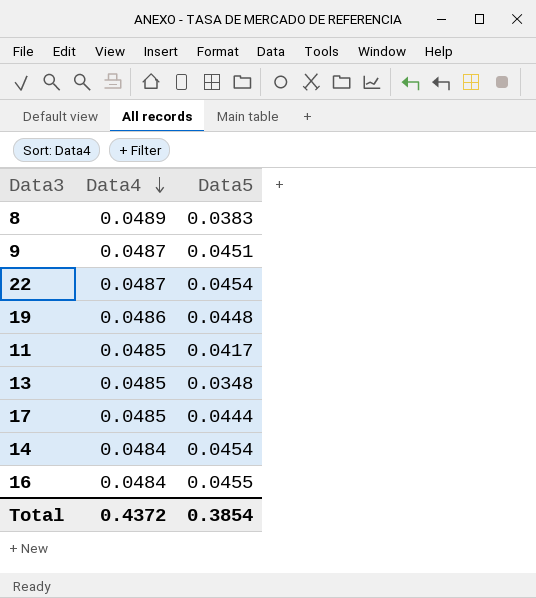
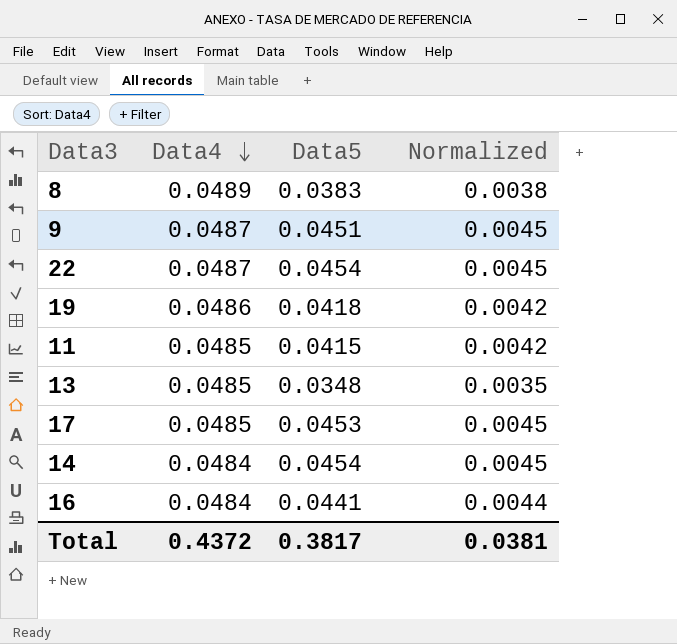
column Normalized | formula: none -> [Data5] * 0.1
19 | Data5: 0.0448 -> 0.0418
11 | Data5: 0.0417 -> 0.0415
17 | Data5: 0.0444 -> 0.0453
16 | Data5: 0.0455 -> 0.0441
Total | Data5: 0.3854 -> 0.3817

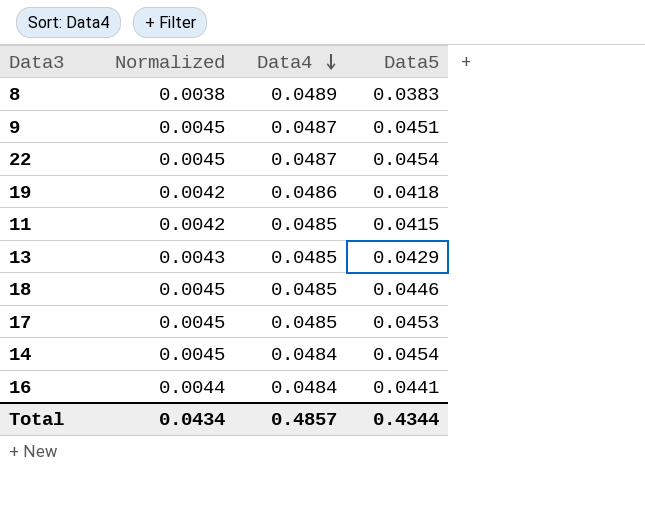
column Normalized | position: 4 -> 2
13 | Normalized: 0.0035 -> 0.0043
13 | Data5: 0.0348 -> 0.0429
row 18: none -> 0.0045 | 0.0485 | 0.0446
Total | Normalized: 0.0381 -> 0.0434
Total | Data4: 0.4372 -> 0.4857
Total | Data5: 0.3817 -> 0.4344

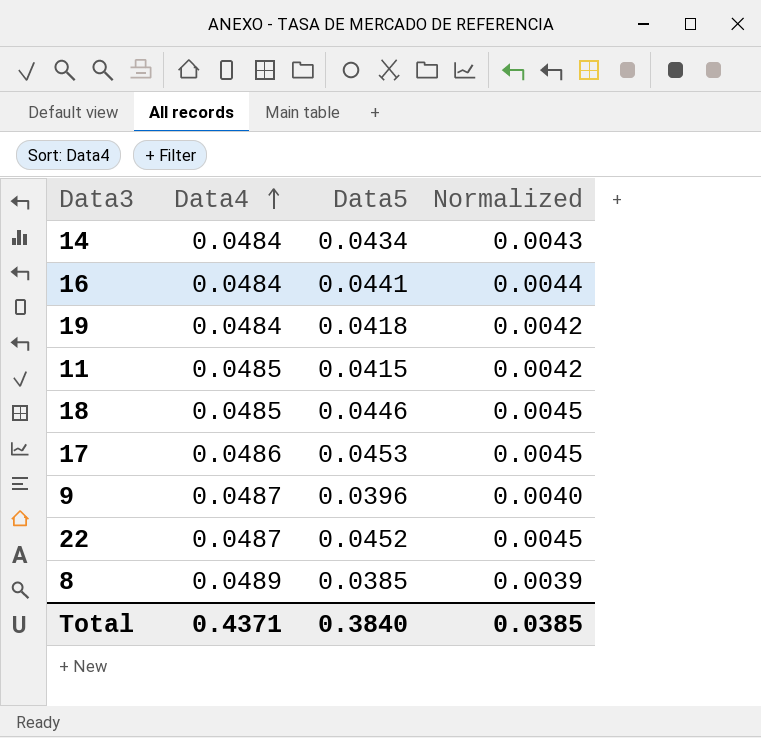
row order: Data4 descending -> Data4 ascending
column Normalized | position: 2 -> 4
row 13: 0.0043 | 0.0485 | 0.0429 -> none
14 | Data5: 0.0454 -> 0.0434
14 | Normalized: 0.0045 -> 0.0043
19 | Data4: 0.0486 -> 0.0484
17 | Data4: 0.0485 -> 0.0486
9 | Data5: 0.0451 -> 0.0396
9 | Normalized: 0.0045 -> 0.0040
22 | Data5: 0.0454 -> 0.0452
8 | Data5: 0.0383 -> 0.0385
8 | Normalized: 0.0038 -> 0.0039
Total | Data4: 0.4857 -> 0.4371
Total | Data5: 0.4344 -> 0.3840
Total | Normalized: 0.0434 -> 0.0385

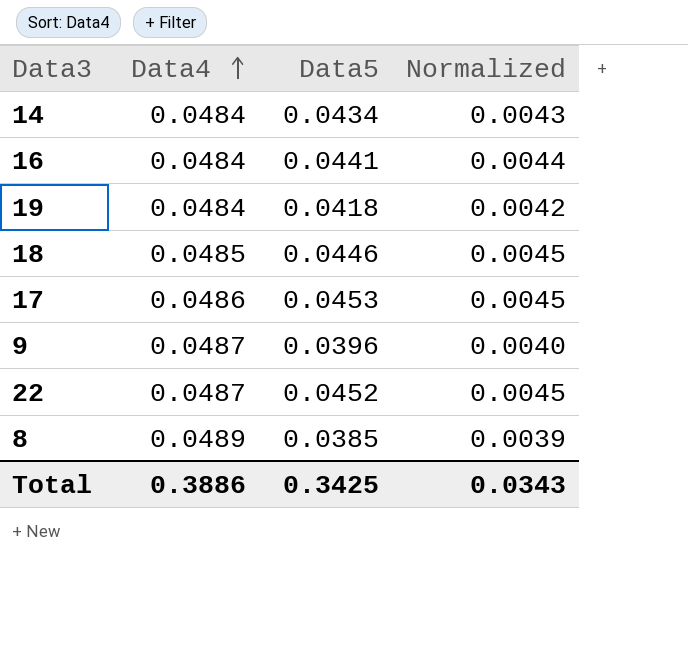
row 11: 0.0485 | 0.0415 | 0.0042 -> none
Total | Data4: 0.4371 -> 0.3886
Total | Data5: 0.3840 -> 0.3425
Total | Normalized: 0.0385 -> 0.0343

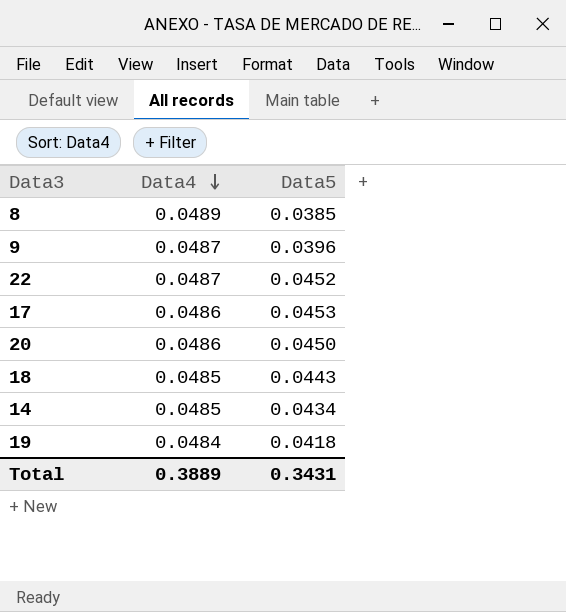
row order: Data4 ascending -> Data4 descending
column Normalized | formula: [Data5] * 0.1 -> none
row 16: 0.0484 | 0.0441 | 0.0044 -> none
row 20: none -> 0.0486 | 0.0450
18 | Data5: 0.0446 -> 0.0443
14 | Data4: 0.0484 -> 0.0485
Total | Data4: 0.3886 -> 0.3889
Total | Data5: 0.3425 -> 0.3431

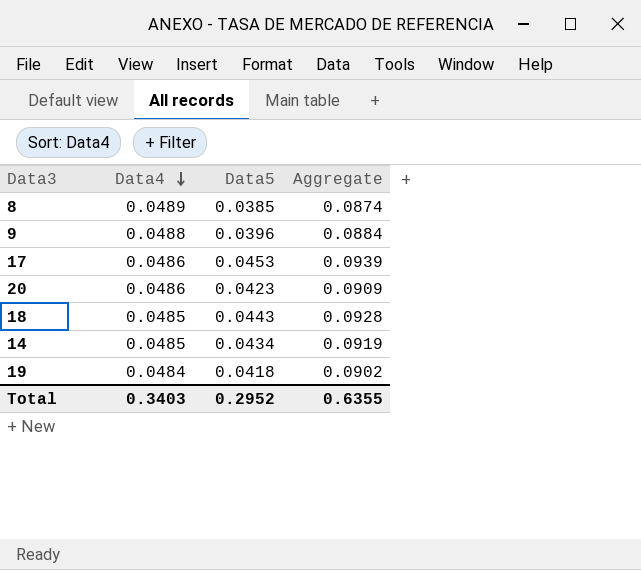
column Aggregate | formula: none -> [Data4] + [Data5]
row 22: 0.0487 | 0.0452 -> none
9 | Data4: 0.0487 -> 0.0488
20 | Data5: 0.0450 -> 0.0423
Total | Data4: 0.3889 -> 0.3403
Total | Data5: 0.3431 -> 0.2952

